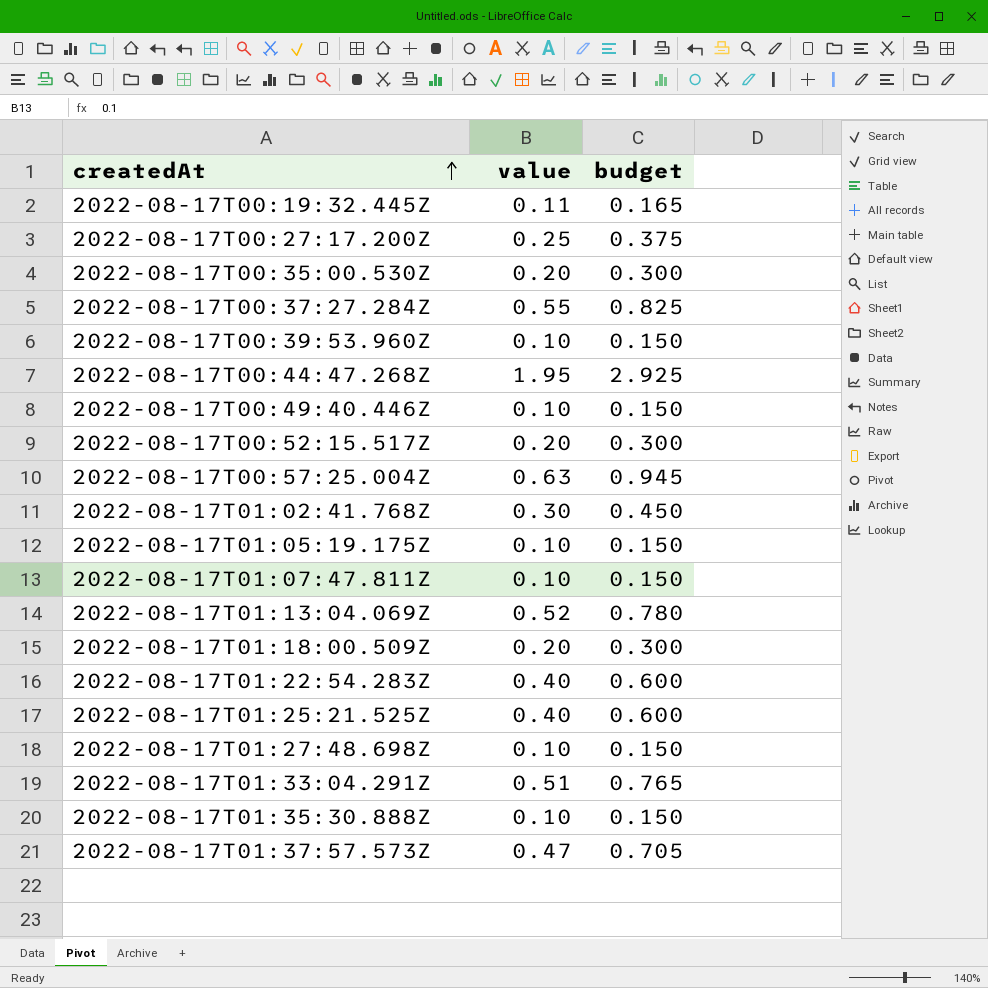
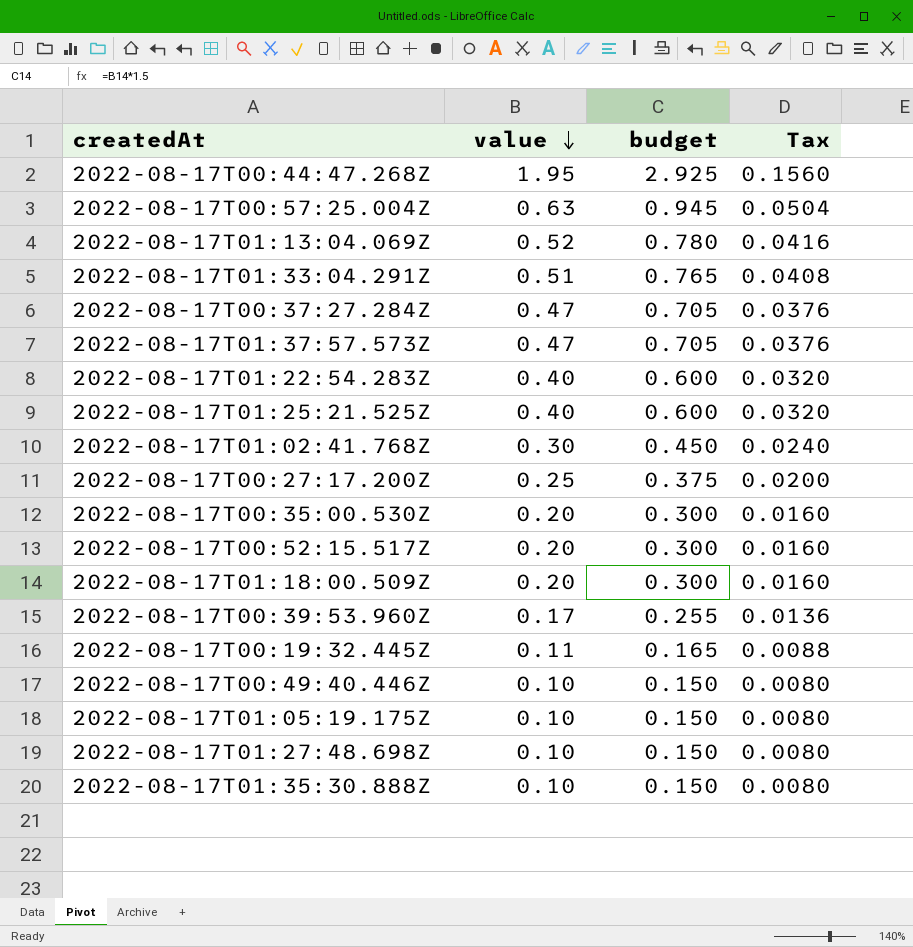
row order: createdAt ascending -> value descending
column Tax | formula: none -> [value] * 0.08
row 2022-08-17T01:07:47.811Z: 0.10 | 0.150 -> none
2022-08-17T00:37:27.284Z | value: 0.55 -> 0.47
2022-08-17T00:37:27.284Z | budget: 0.825 -> 0.705
2022-08-17T00:39:53.960Z | value: 0.10 -> 0.17
2022-08-17T00:39:53.960Z | budget: 0.150 -> 0.255

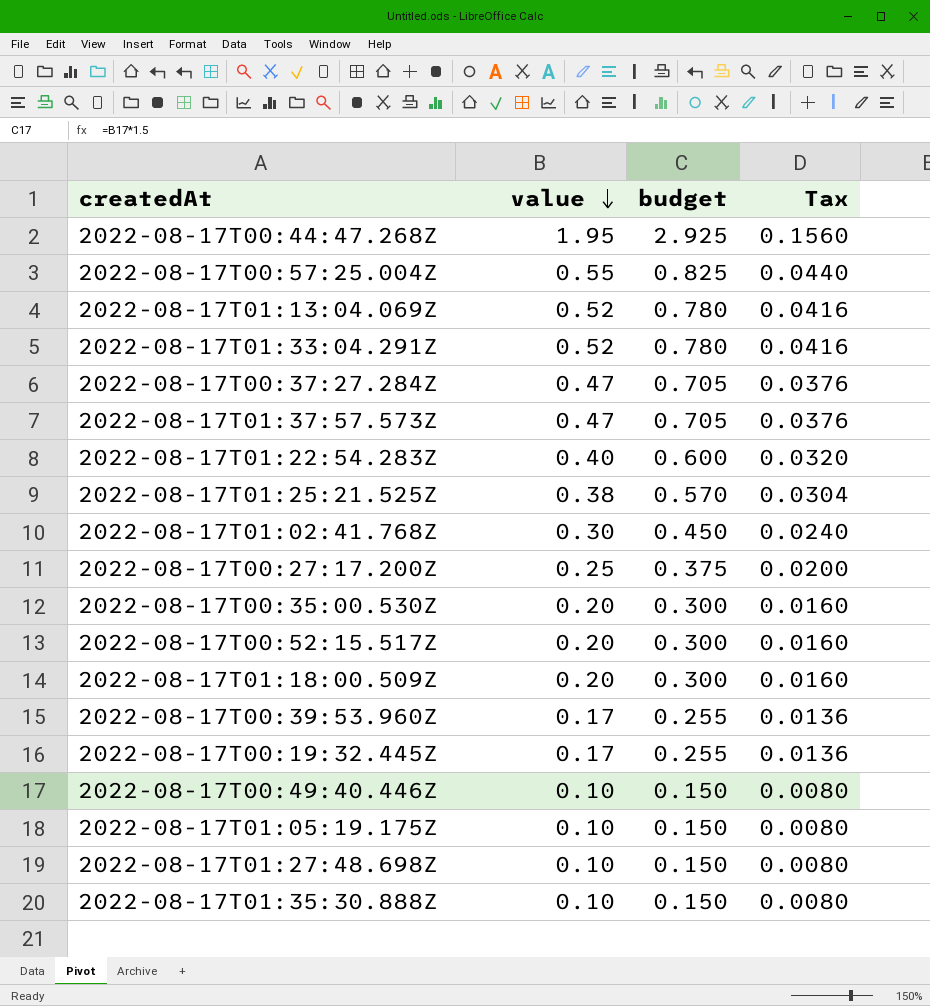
2022-08-17T00:57:25.004Z | value: 0.63 -> 0.55
2022-08-17T00:57:25.004Z | budget: 0.945 -> 0.825
2022-08-17T00:57:25.004Z | Tax: 0.0504 -> 0.0440
2022-08-17T01:33:04.291Z | value: 0.51 -> 0.52
2022-08-17T01:33:04.291Z | budget: 0.765 -> 0.780
2022-08-17T01:33:04.291Z | Tax: 0.0408 -> 0.0416
2022-08-17T01:25:21.525Z | value: 0.40 -> 0.38
2022-08-17T01:25:21.525Z | budget: 0.600 -> 0.570
2022-08-17T01:25:21.525Z | Tax: 0.0320 -> 0.0304
2022-08-17T00:19:32.445Z | value: 0.11 -> 0.17
2022-08-17T00:19:32.445Z | budget: 0.165 -> 0.255
2022-08-17T00:19:32.445Z | Tax: 0.0088 -> 0.0136

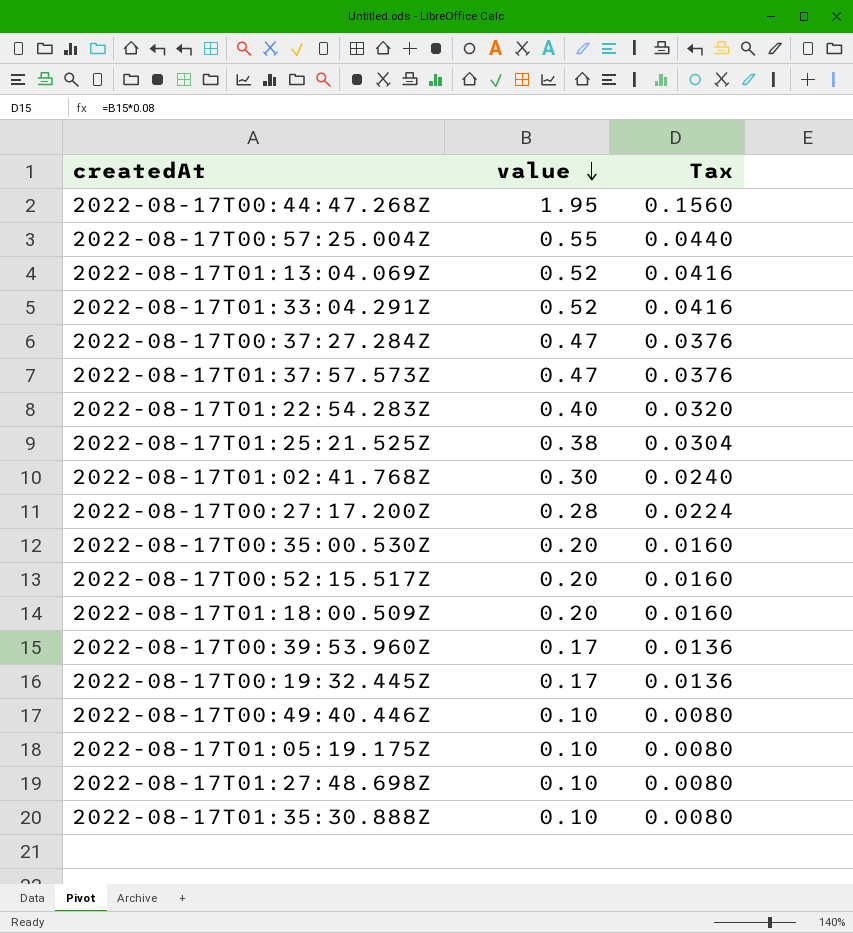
column budget | formula: [value] * 1.5 -> none
2022-08-17T00:27:17.200Z | value: 0.25 -> 0.28
2022-08-17T00:27:17.200Z | Tax: 0.0200 -> 0.0224

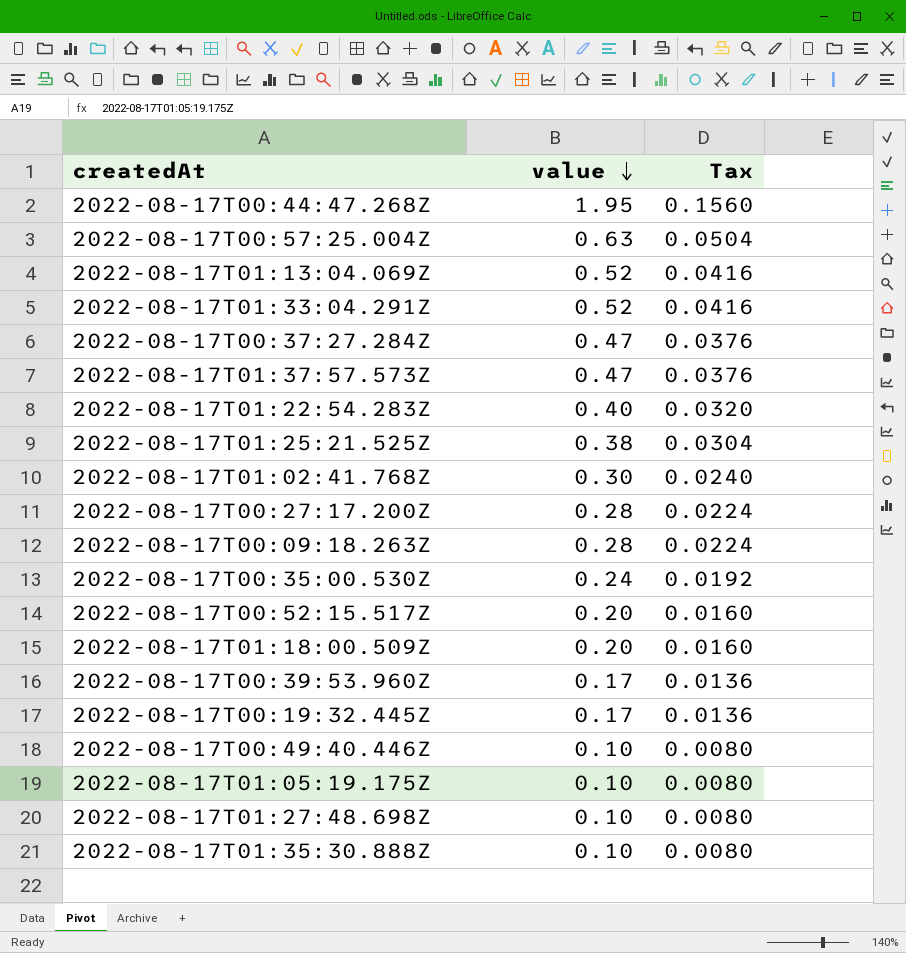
2022-08-17T00:57:25.004Z | value: 0.55 -> 0.63
2022-08-17T00:57:25.004Z | Tax: 0.0440 -> 0.0504
row 2022-08-17T00:09:18.263Z: none -> 0.28 | 0.0224
2022-08-17T00:35:00.530Z | value: 0.20 -> 0.24
2022-08-17T00:35:00.530Z | Tax: 0.0160 -> 0.0192

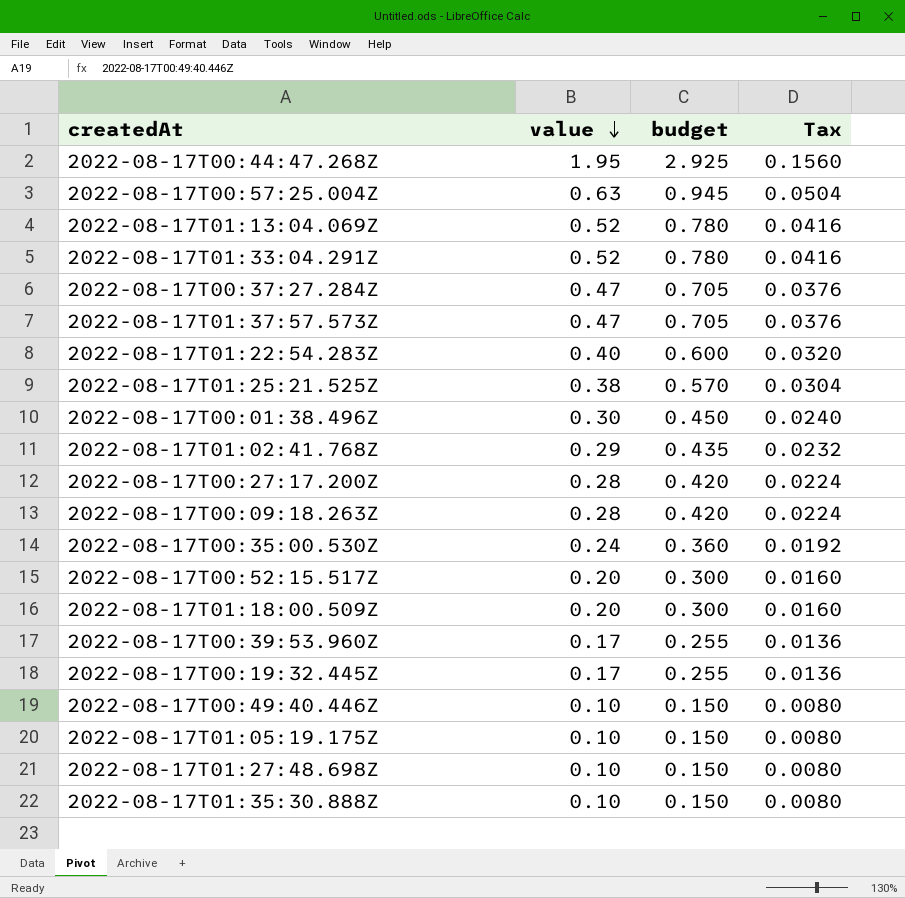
column budget | formula: none -> [value] * 1.5
row 2022-08-17T00:01:38.496Z: none -> 0.30 | 0.450 | 0.0240
2022-08-17T01:02:41.768Z | value: 0.30 -> 0.29
2022-08-17T01:02:41.768Z | Tax: 0.0240 -> 0.0232

